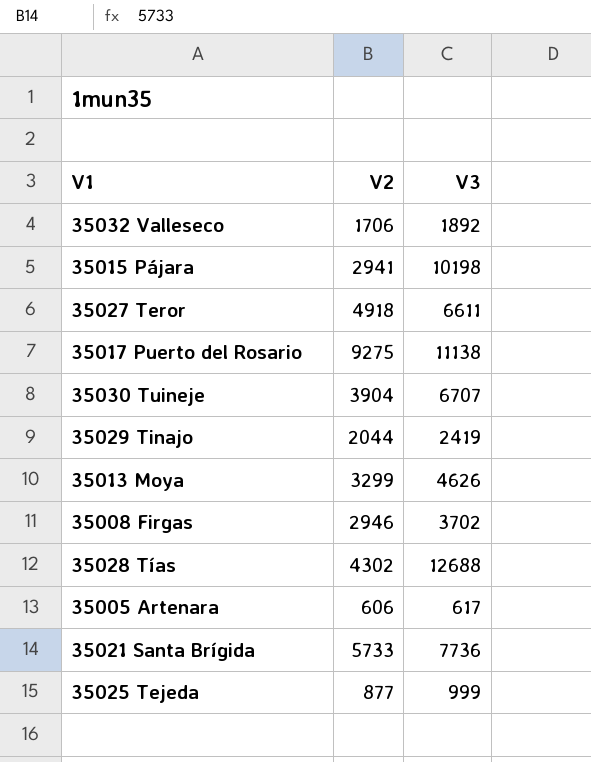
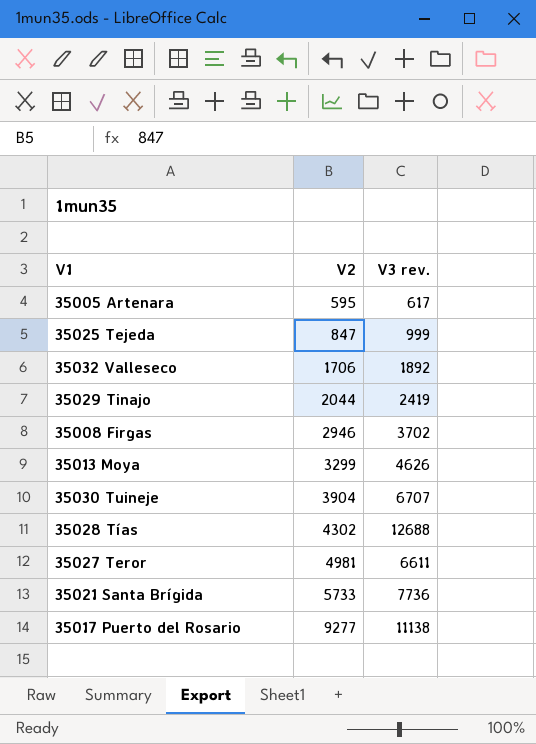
row order: none -> V2 ascending
column name: V3 -> V3 rev.
row 35015 Pájara: 2941 | 10198 -> none
35005 Artenara | V2: 606 -> 595
35025 Tejeda | V2: 877 -> 847
35027 Teror | V2: 4918 -> 4981
35017 Puerto del Rosario | V2: 9275 -> 9277

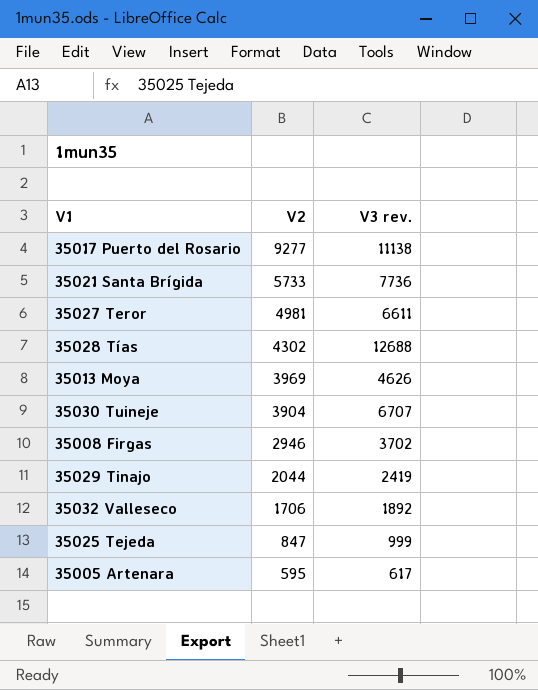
row order: V2 ascending -> V2 descending
35013 Moya | V2: 3299 -> 3969

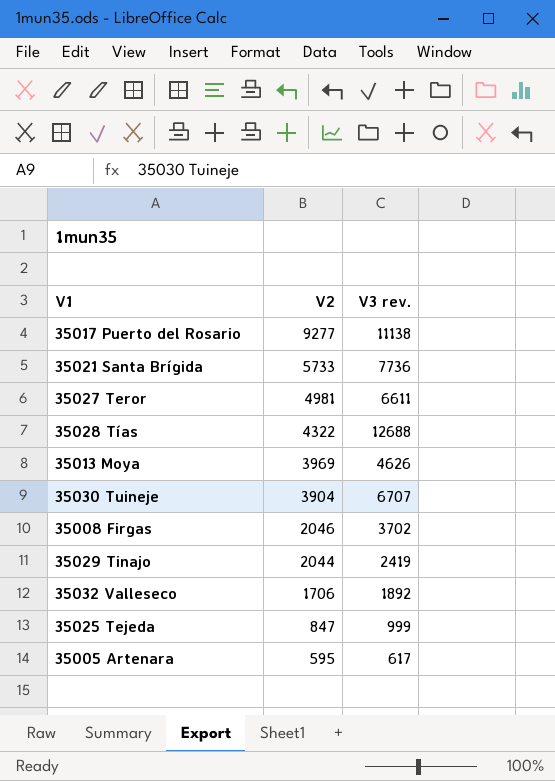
35028 Tías | V2: 4302 -> 4322
35008 Firgas | V2: 2946 -> 2046

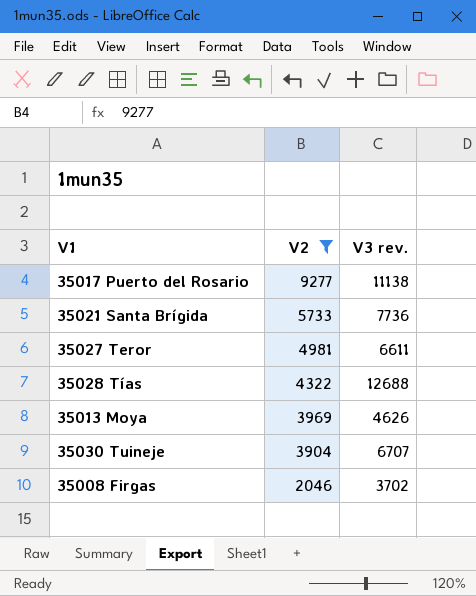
filter: none -> V2 >= 2046

